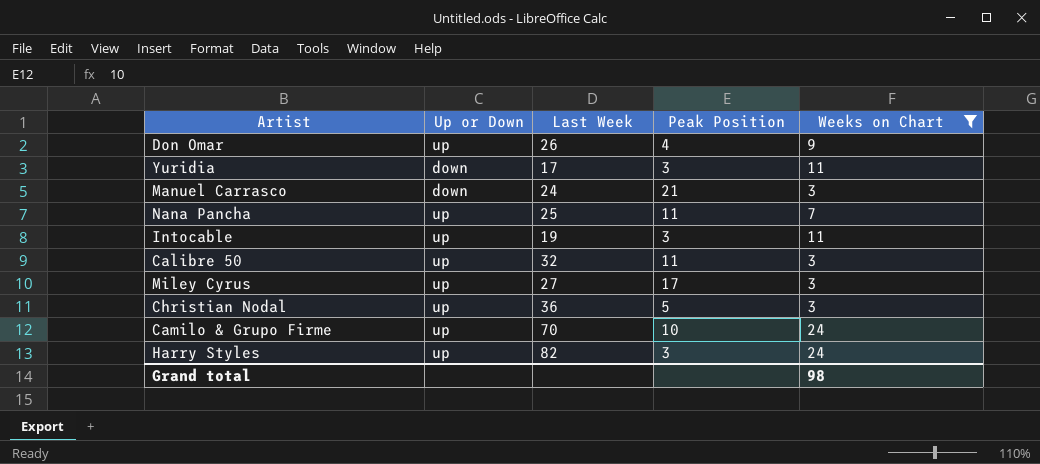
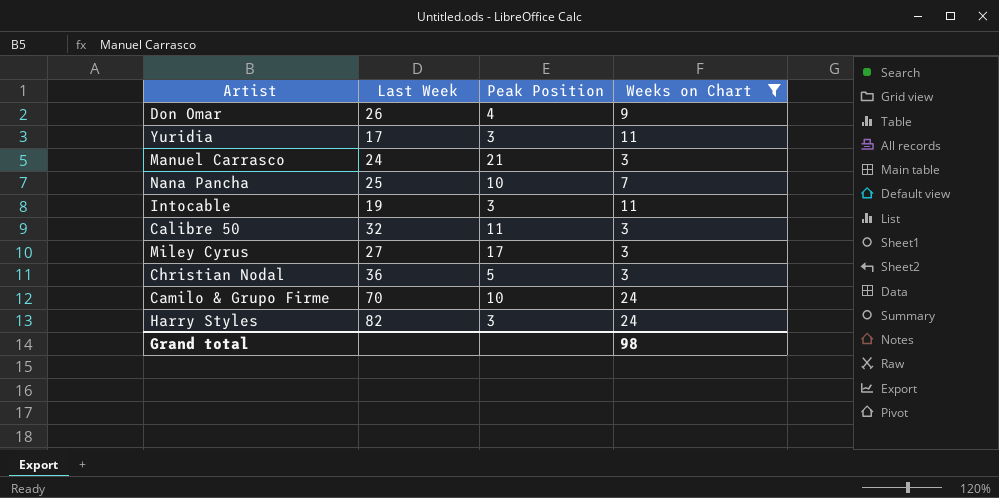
column Up or Down | position: 2 -> none
Nana Pancha | Peak Position: 11 -> 10

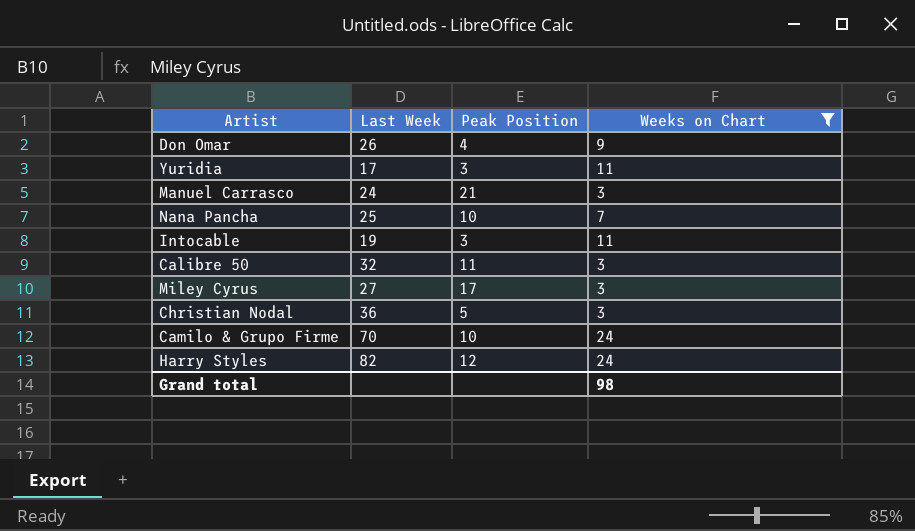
Harry Styles | Peak Position: 3 -> 12

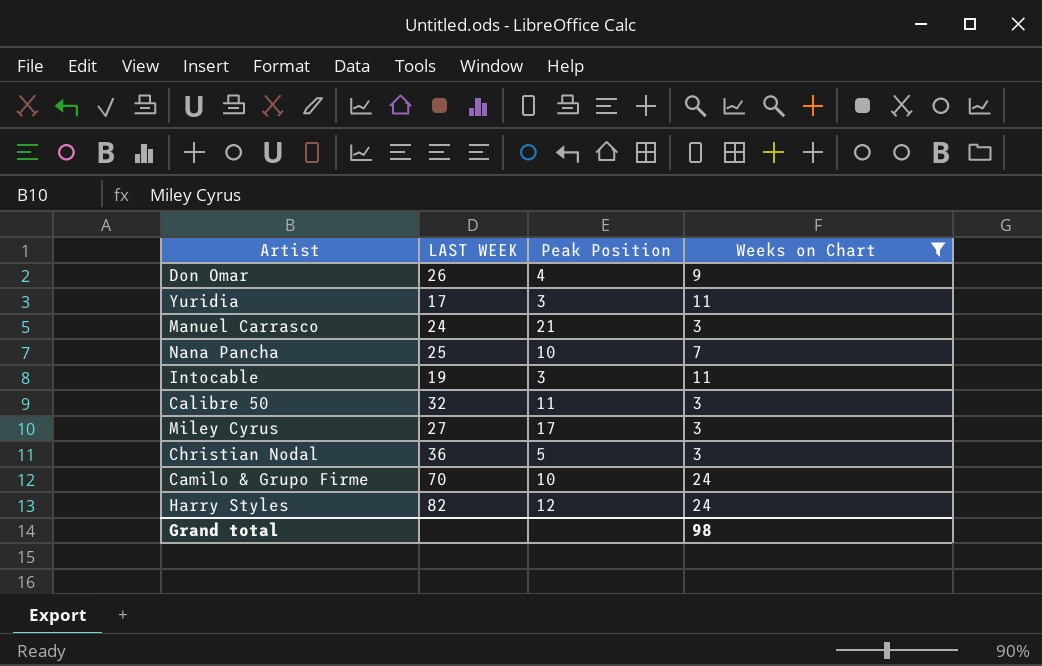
column name: Last Week -> LAST WEEK

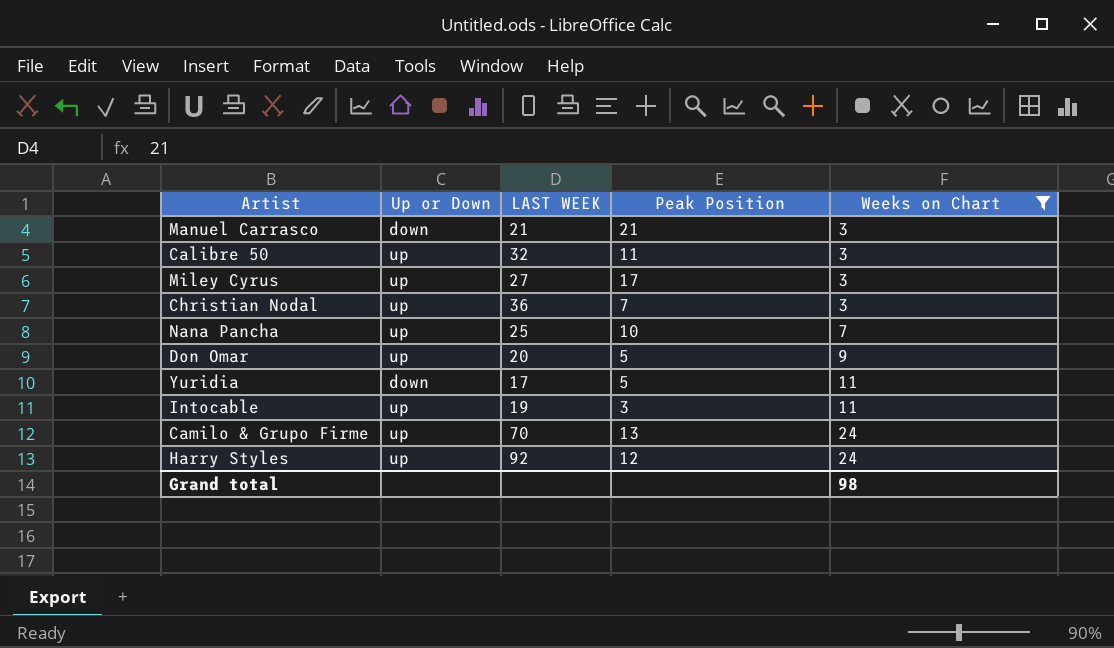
row order: none -> Weeks on Chart ascending
column Up or Down | position: none -> 2
Manuel Carrasco | LAST WEEK: 24 -> 21
Christian Nodal | Peak Position: 5 -> 7
Don Omar | LAST WEEK: 26 -> 20
Don Omar | Peak Position: 4 -> 5
Yuridia | Peak Position: 3 -> 5
Camilo & Grupo Firme | Peak Position: 10 -> 13
Harry Styles | LAST WEEK: 82 -> 92

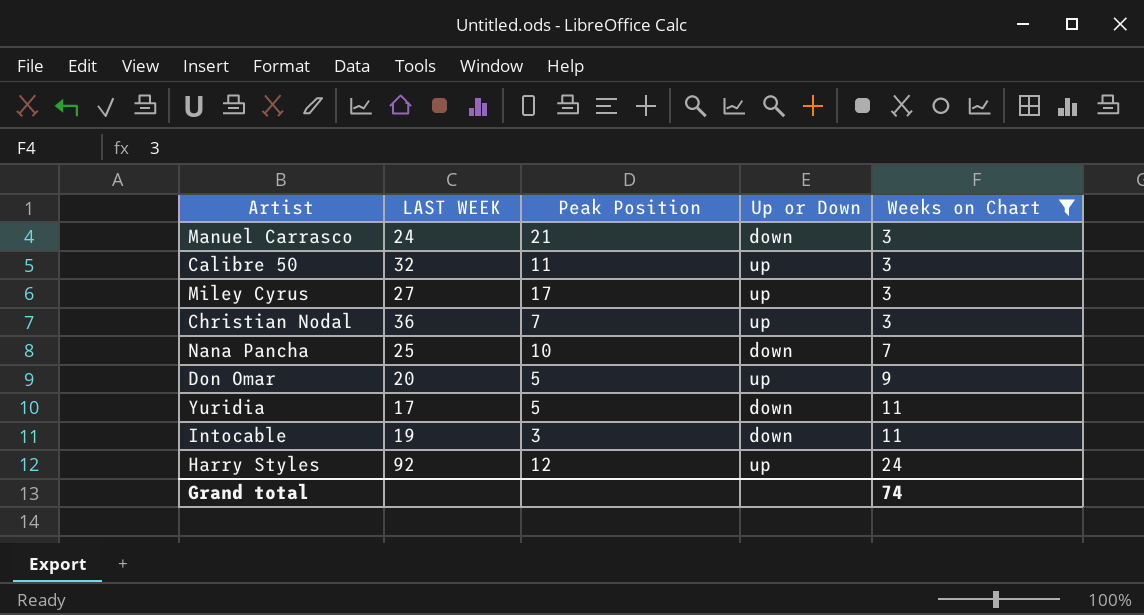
column Up or Down | position: 2 -> 4
row Camilo & Grupo Firme: up | 70 | 13 | 24 -> none
Manuel Carrasco | LAST WEEK: 21 -> 24
Nana Pancha | Up or Down: up -> down
Intocable | Up or Down: up -> down
Grand total | Weeks on Chart: 98 -> 74

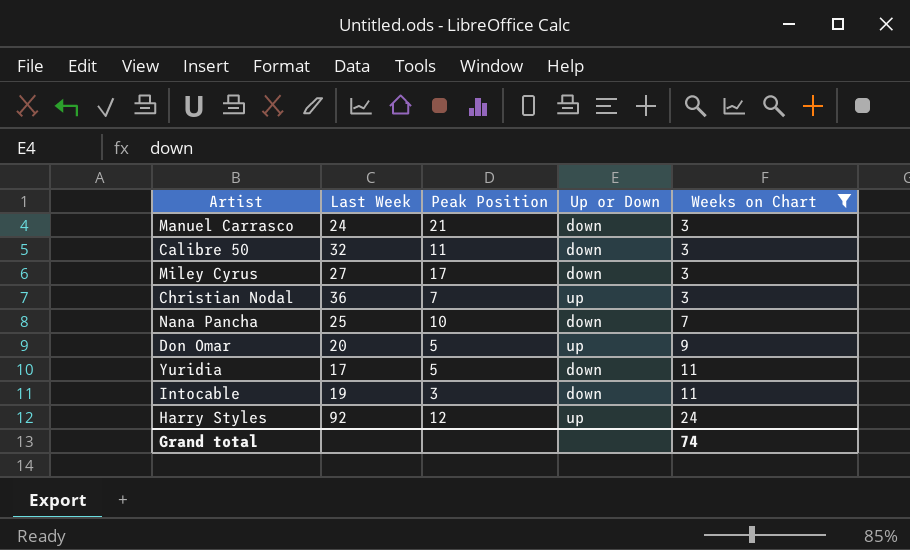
column name: LAST WEEK -> Last Week
Calibre 50 | Up or Down: up -> down
Miley Cyrus | Up or Down: up -> down

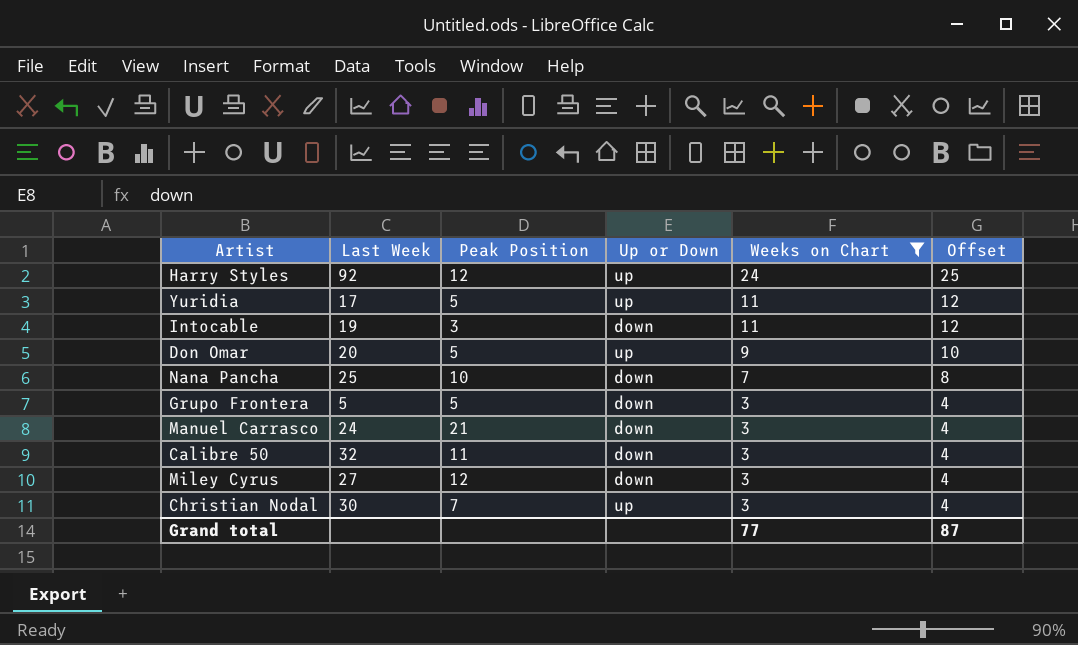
row order: Weeks on Chart ascending -> Weeks on Chart descending
column Offset | formula: none -> [Weeks on Chart] + 1
Yuridia | Up or Down: down -> up
row Grupo Frontera: none -> 5 | 5 | down | 3 | 4
Miley Cyrus | Peak Position: 17 -> 12
Christian Nodal | Last Week: 36 -> 30
Grand total | Weeks on Chart: 74 -> 77

